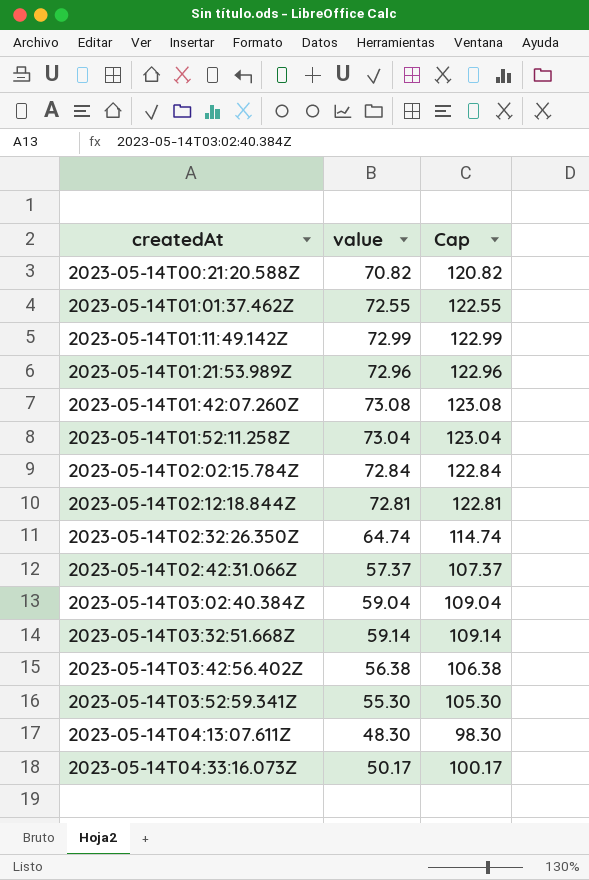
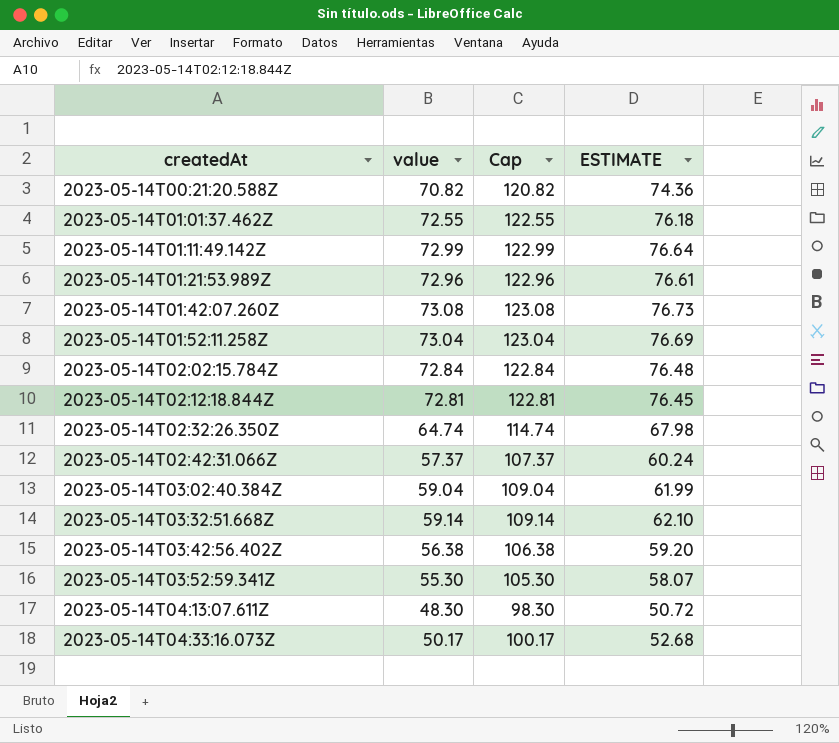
column ESTIMATE | formula: none -> [value] * 1.05

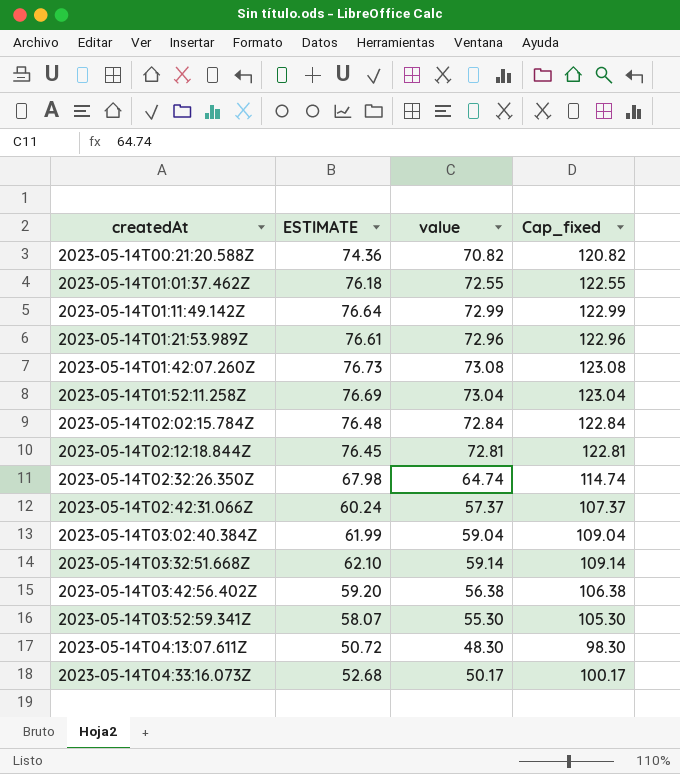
column ESTIMATE | position: 4 -> 2
column name: Cap -> Cap_fixed

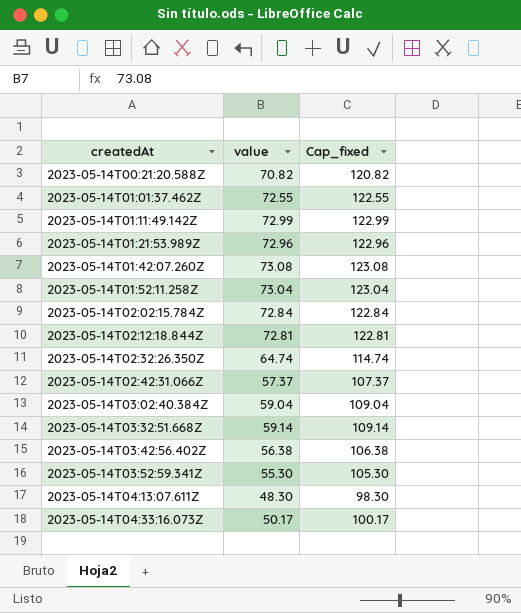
column ESTIMATE | formula: [value] * 1.05 -> none

